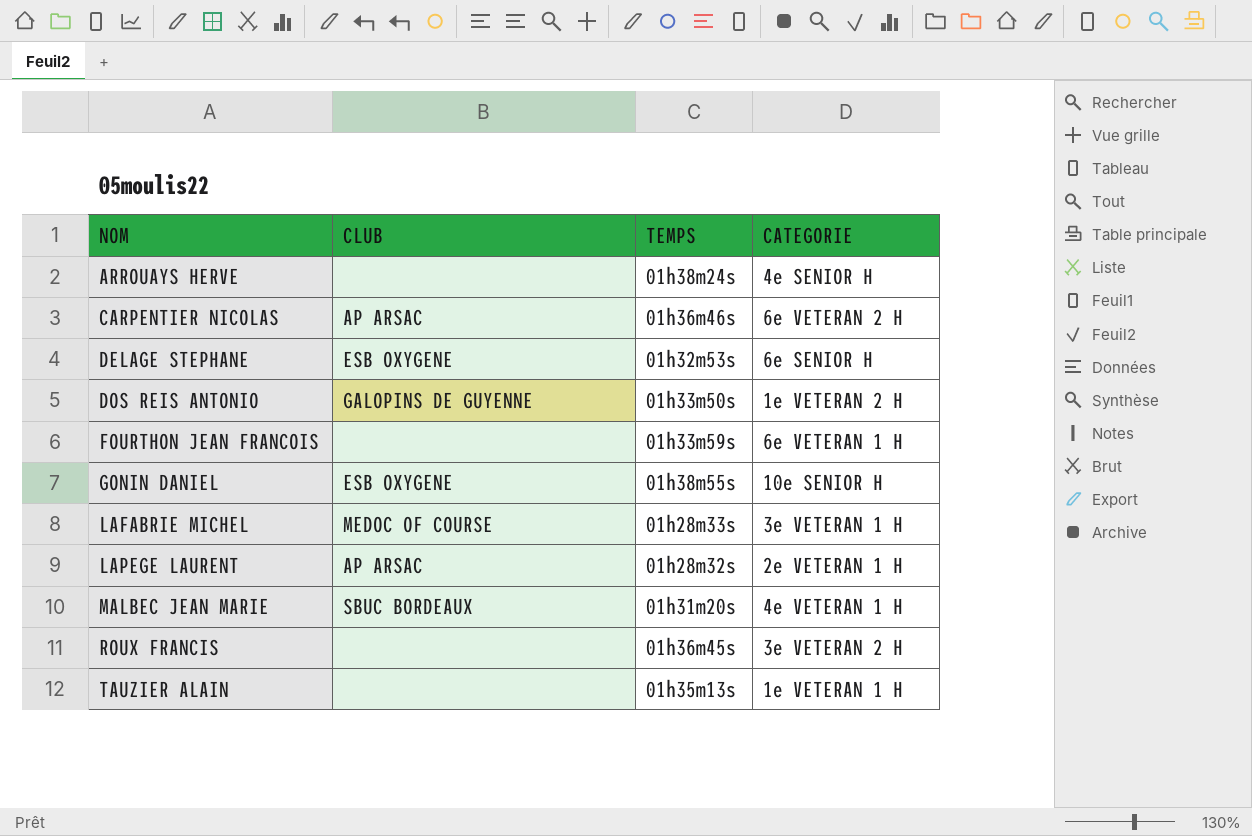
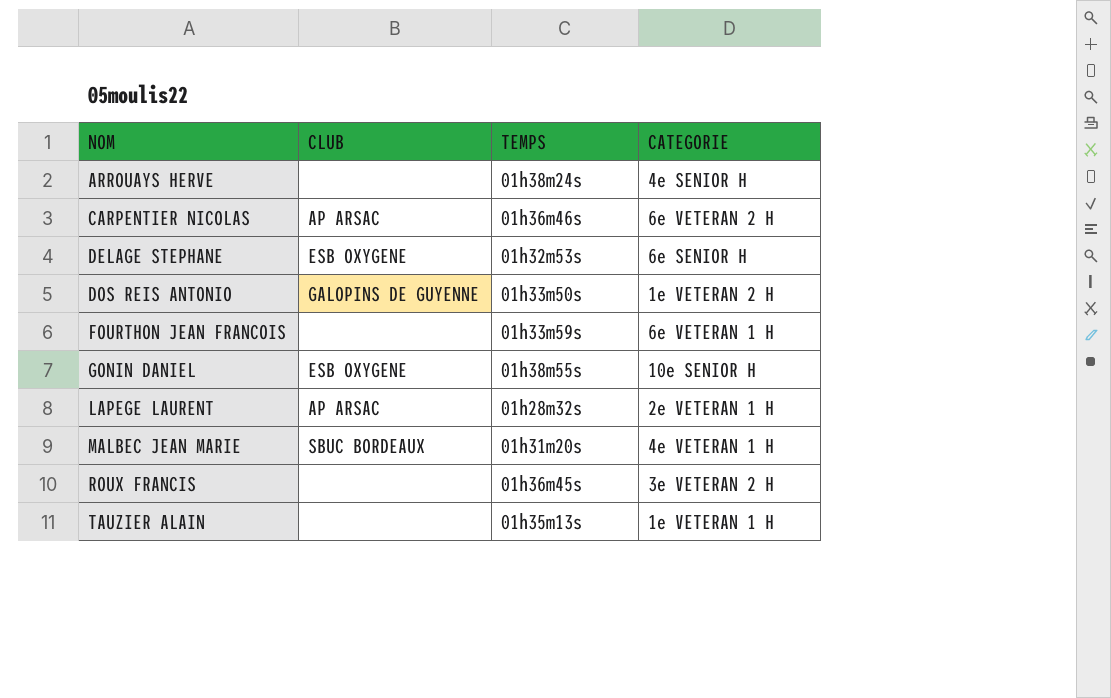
row LAFABRIE MICHEL: MEDOC OF COURSE | 01h28m33s | 3e VETERAN 1 H -> none

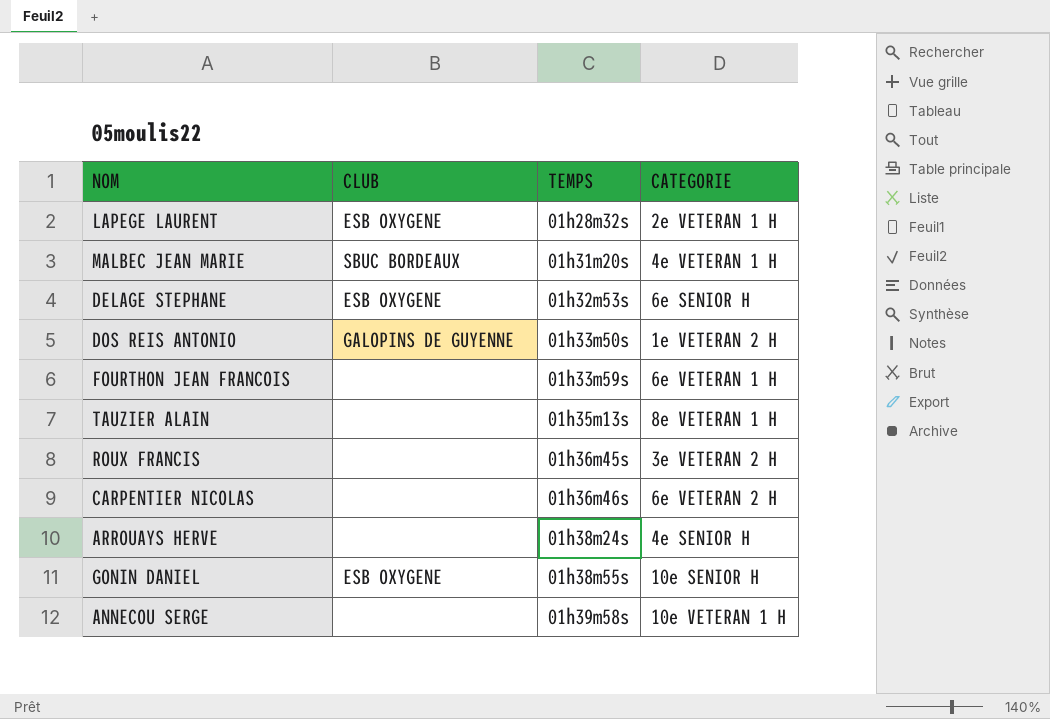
row order: NOM ascending -> TEMPS ascending
LAPEGE LAURENT | CLUB: AP ARSAC -> ESB OXYGENE
TAUZIER ALAIN | CATEGORIE: 1e VETERAN 1 H -> 8e VETERAN 1 H
CARPENTIER NICOLAS | CLUB: AP ARSAC -> none
row ANNECOU SERGE: none -> none | 01h39m58s | 10e VETERAN 1 H

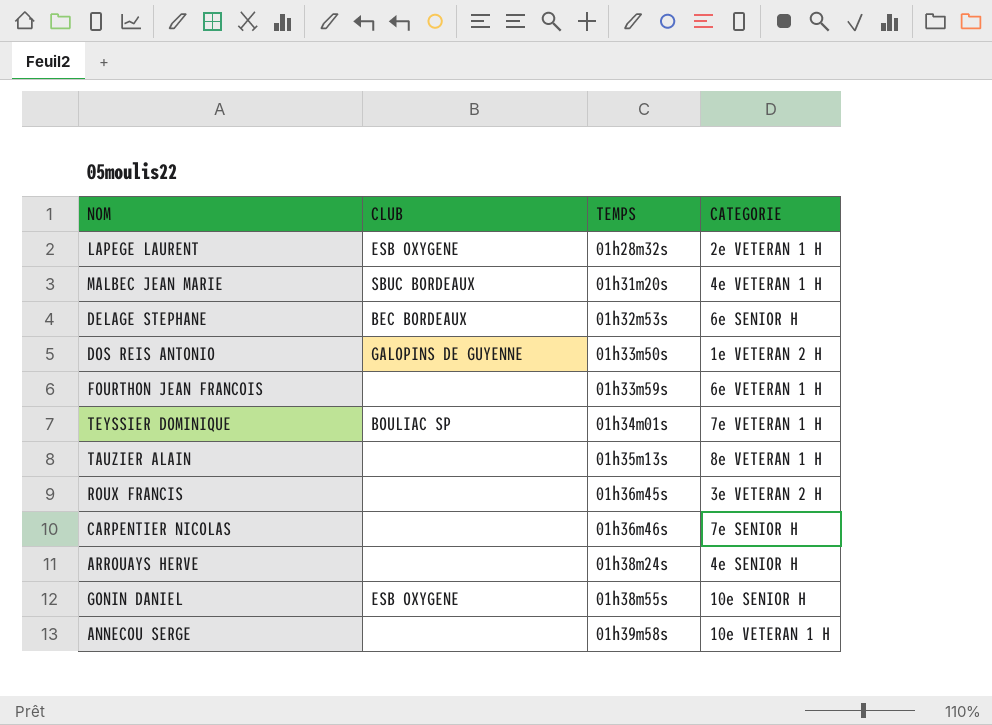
DELAGE STEPHANE | CLUB: ESB OXYGENE -> BEC BORDEAUX
row TEYSSIER DOMINIQUE: none -> BOULIAC SP | 01h34m01s | 7e VETERAN 1 H
CARPENTIER NICOLAS | CATEGORIE: 6e VETERAN 2 H -> 7e SENIOR H

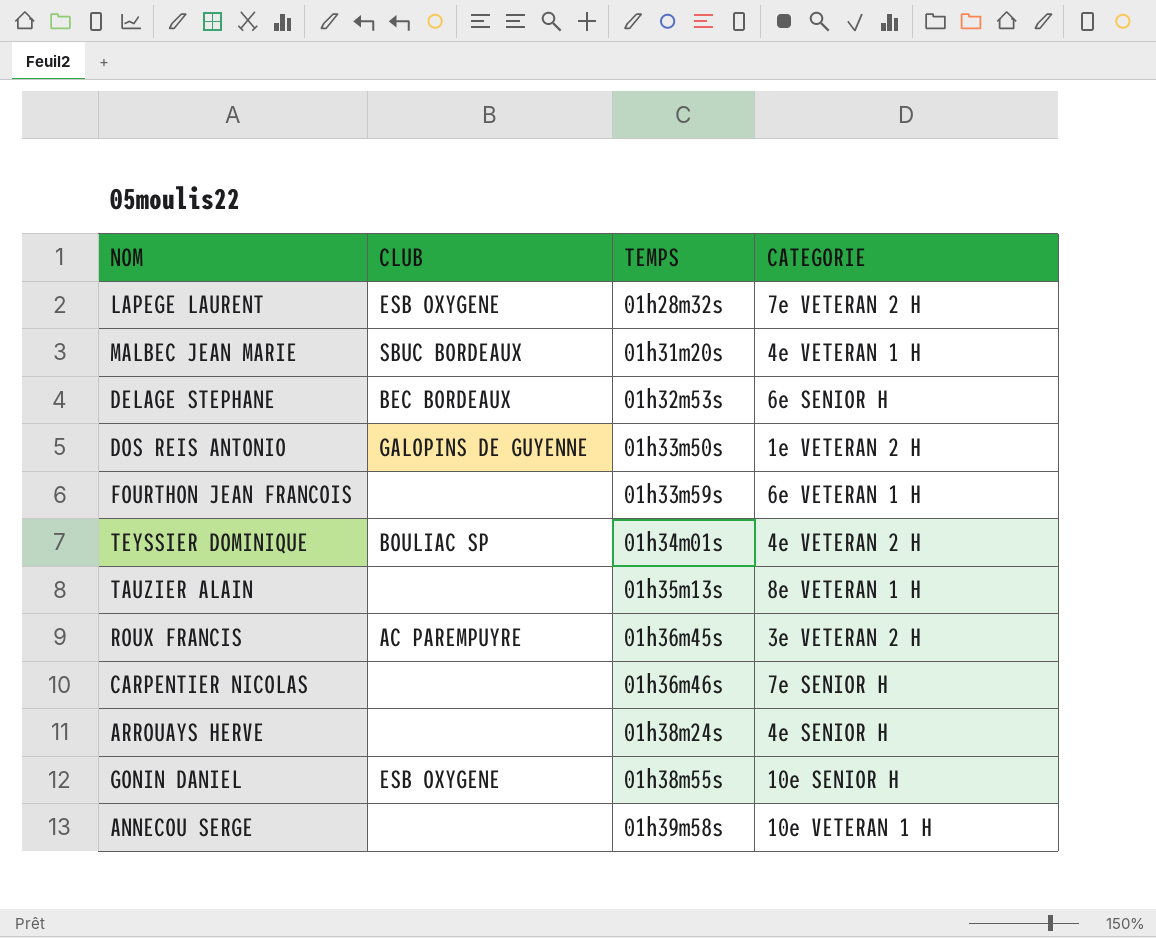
LAPEGE LAURENT | CATEGORIE: 2e VETERAN 1 H -> 7e VETERAN 2 H
TEYSSIER DOMINIQUE | CATEGORIE: 7e VETERAN 1 H -> 4e VETERAN 2 H
ROUX FRANCIS | CLUB: none -> AC PAREMPUYRE

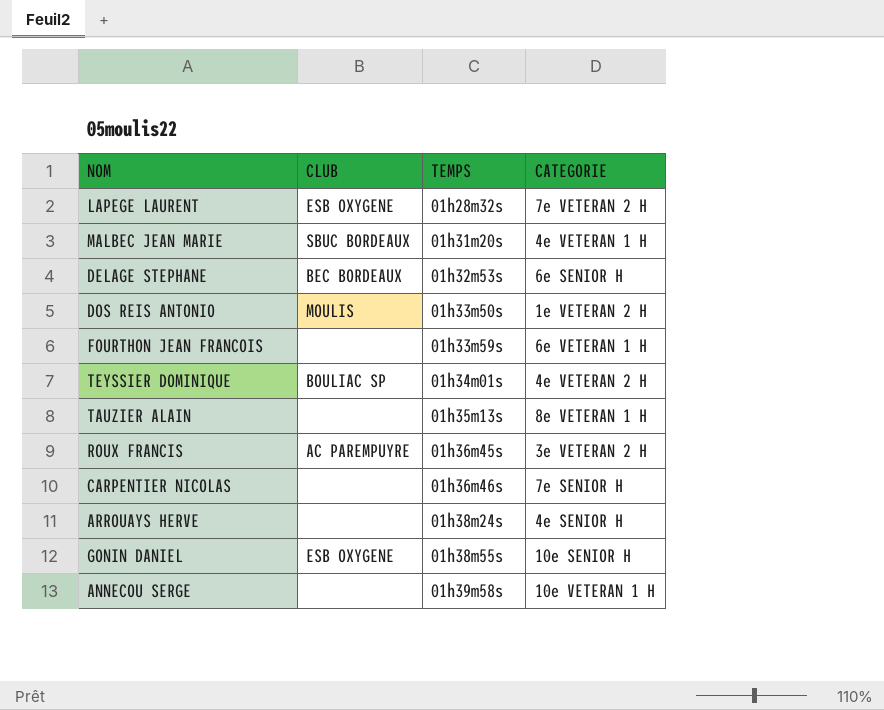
DOS REIS ANTONIO | CLUB: GALOPINS DE GUYENNE -> MOULIS

